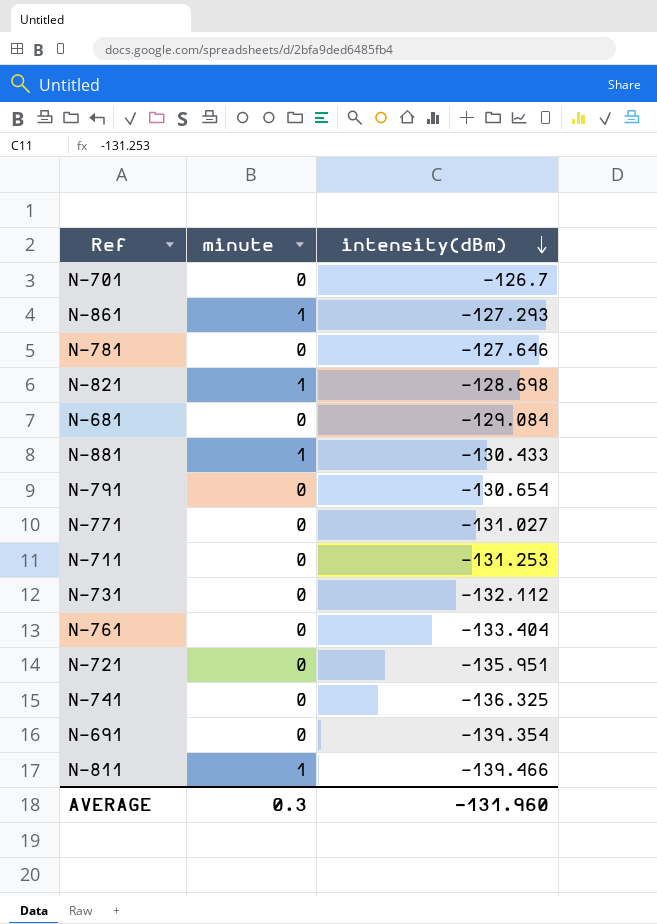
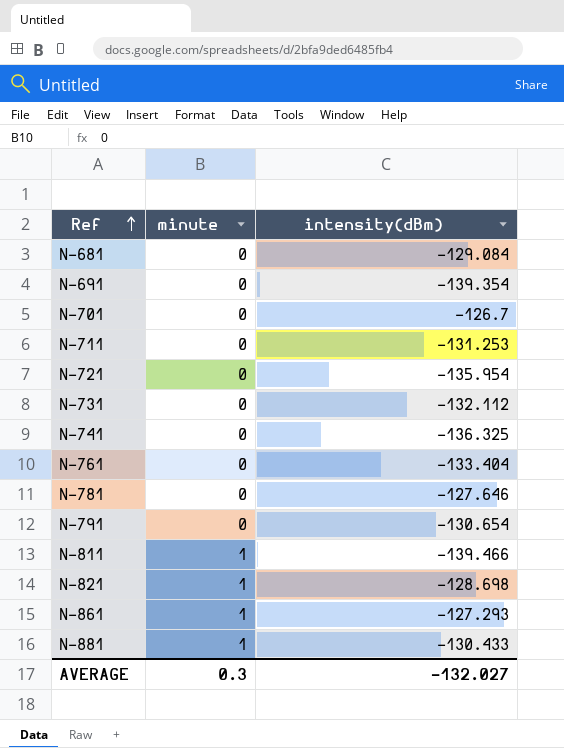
row order: intensity(dBm) descending -> Ref ascending
row N-771: 0 | -131.027 -> none
N-721 | intensity(dBm): -135.951 -> -135.954
AVERAGE | intensity(dBm): -131.960 -> -132.027

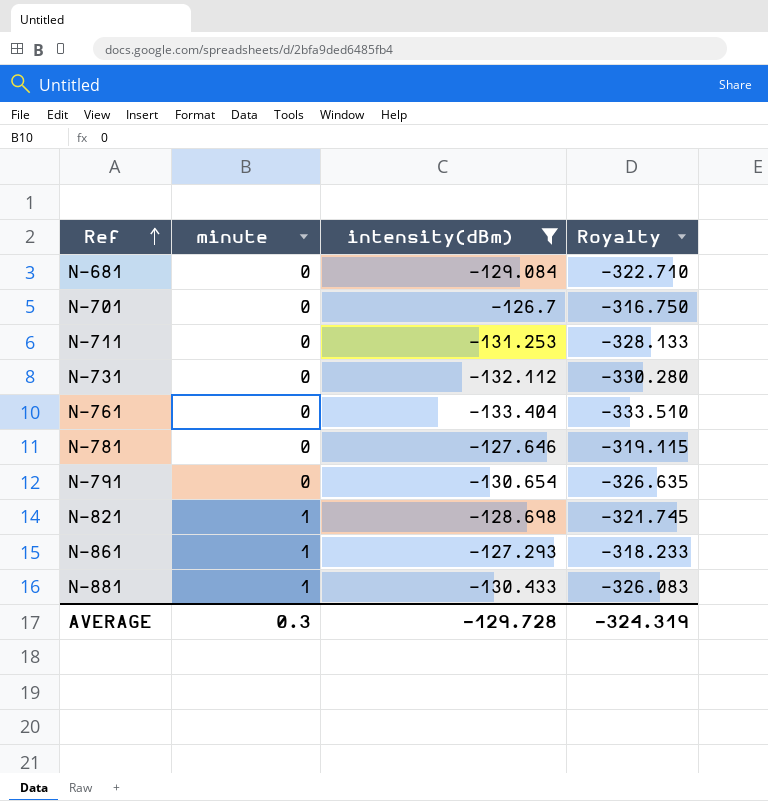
filter: none -> intensity(dBm) >= -133.404
column Royalty | formula: none -> [intensity(dBm)] * 2.5
AVERAGE | intensity(dBm): -132.027 -> -129.728

